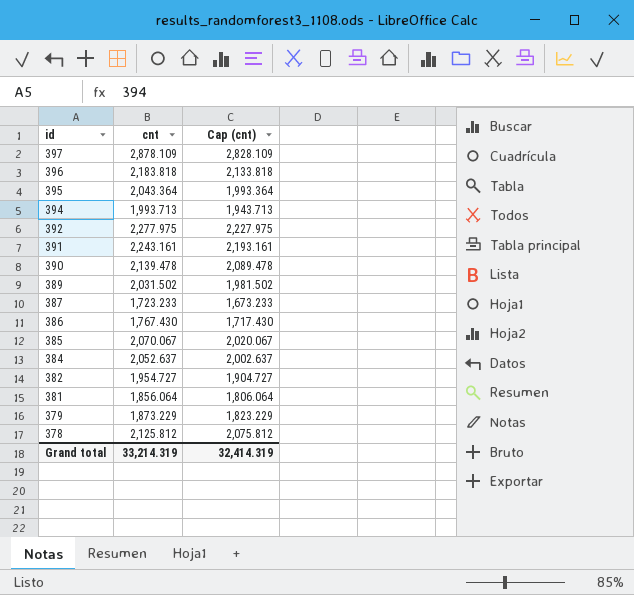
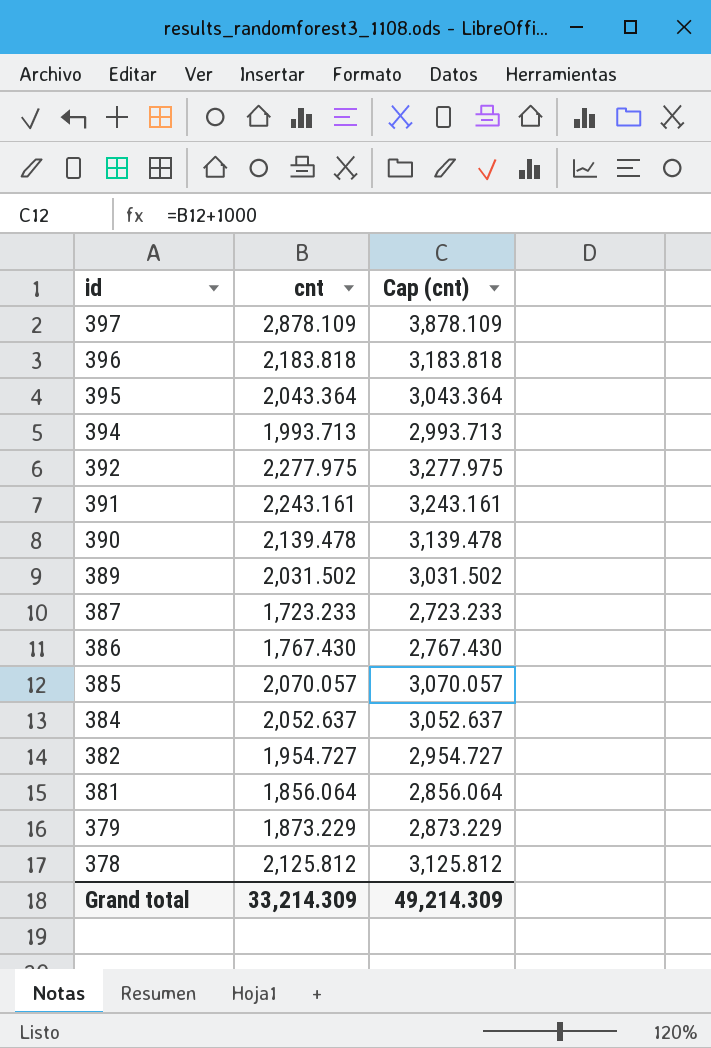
column Cap (cnt) | formula: [cnt] - 50 -> [cnt] + 1000
385 | cnt: 2,070.067 -> 2,070.057
Grand total | cnt: 33,214.319 -> 33,214.309
Grand total | Cap (cnt): 32,414.319 -> 49,214.309

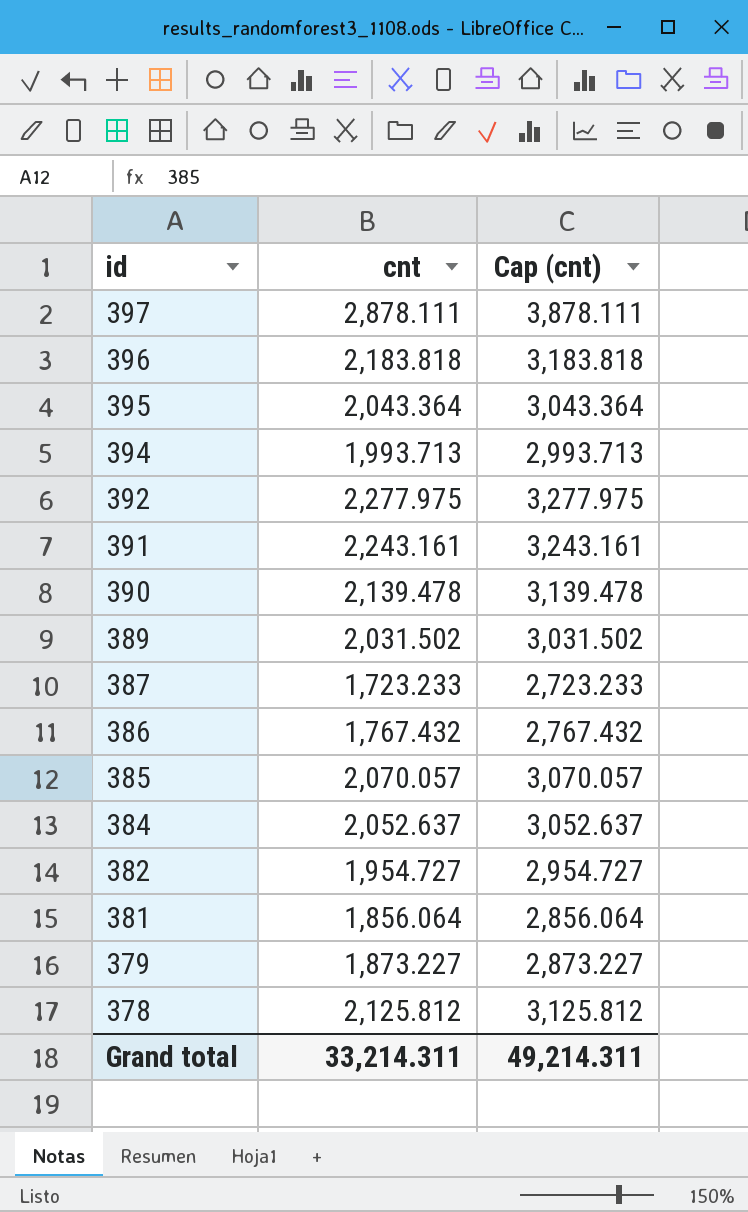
397 | cnt: 2,878.109 -> 2,878.111
397 | Cap (cnt): 3,878.109 -> 3,878.111
386 | cnt: 1,767.430 -> 1,767.432
386 | Cap (cnt): 2,767.430 -> 2,767.432
379 | cnt: 1,873.229 -> 1,873.227
379 | Cap (cnt): 2,873.229 -> 2,873.227
Grand total | cnt: 33,214.309 -> 33,214.311
Grand total | Cap (cnt): 49,214.309 -> 49,214.311

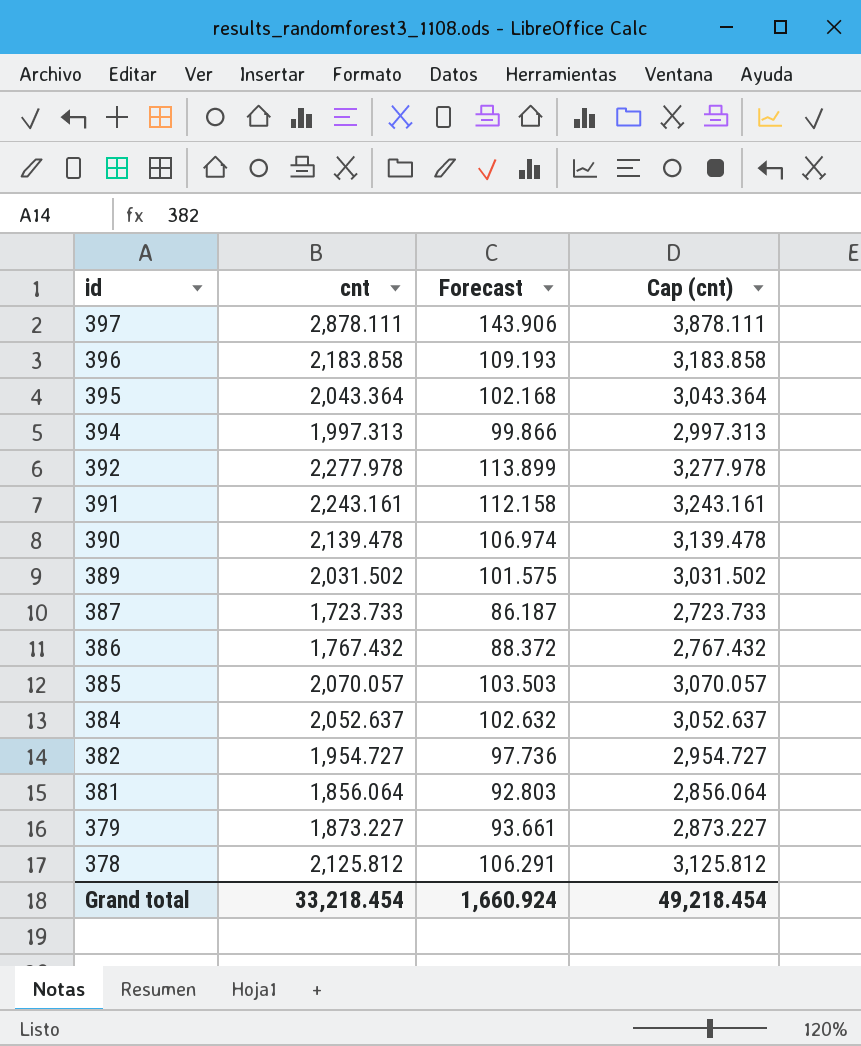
column Forecast | formula: none -> [cnt] * 0.05
396 | cnt: 2,183.818 -> 2,183.858
396 | Cap (cnt): 3,183.818 -> 3,183.858
394 | cnt: 1,993.713 -> 1,997.313
394 | Cap (cnt): 2,993.713 -> 2,997.313
392 | cnt: 2,277.975 -> 2,277.978
392 | Cap (cnt): 3,277.975 -> 3,277.978
387 | cnt: 1,723.233 -> 1,723.733
387 | Cap (cnt): 2,723.233 -> 2,723.733
Grand total | cnt: 33,214.311 -> 33,218.454
Grand total | Cap (cnt): 49,214.311 -> 49,218.454

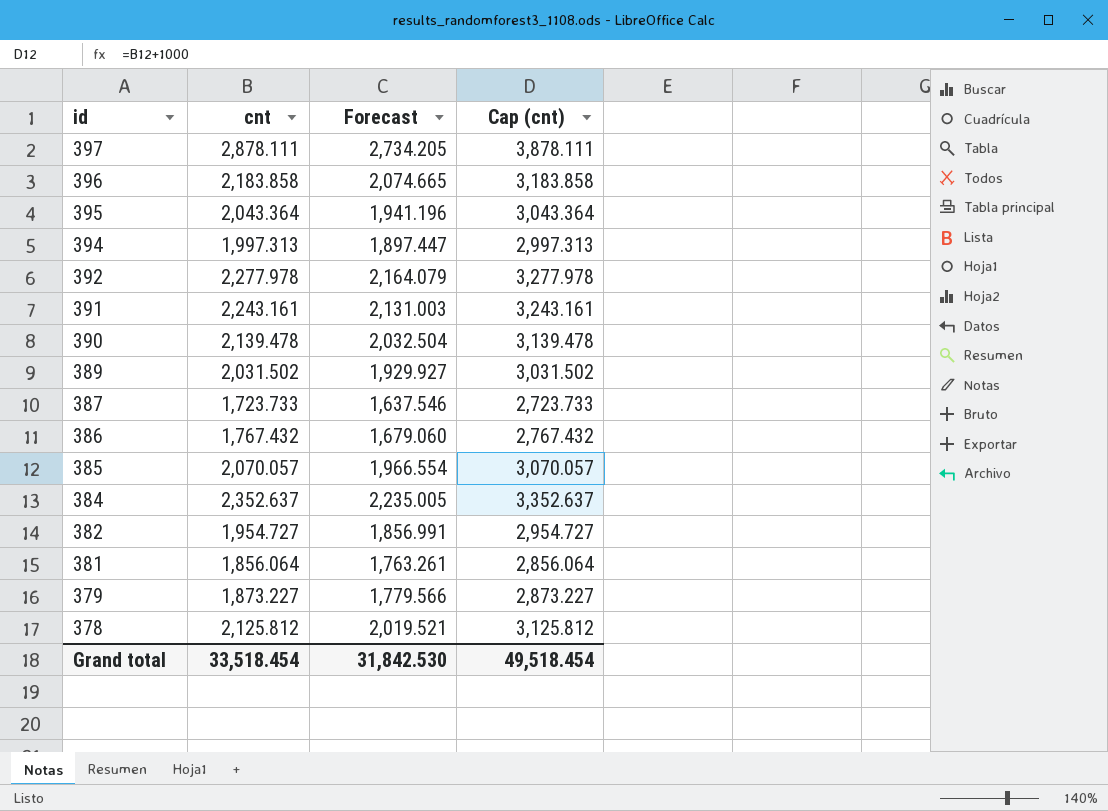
column Forecast | formula: [cnt] * 0.05 -> [cnt] * 0.95
384 | cnt: 2,052.637 -> 2,352.637
384 | Cap (cnt): 3,052.637 -> 3,352.637
Grand total | cnt: 33,218.454 -> 33,518.454
Grand total | Forecast: 1,660.924 -> 31,842.530
Grand total | Cap (cnt): 49,218.454 -> 49,518.454

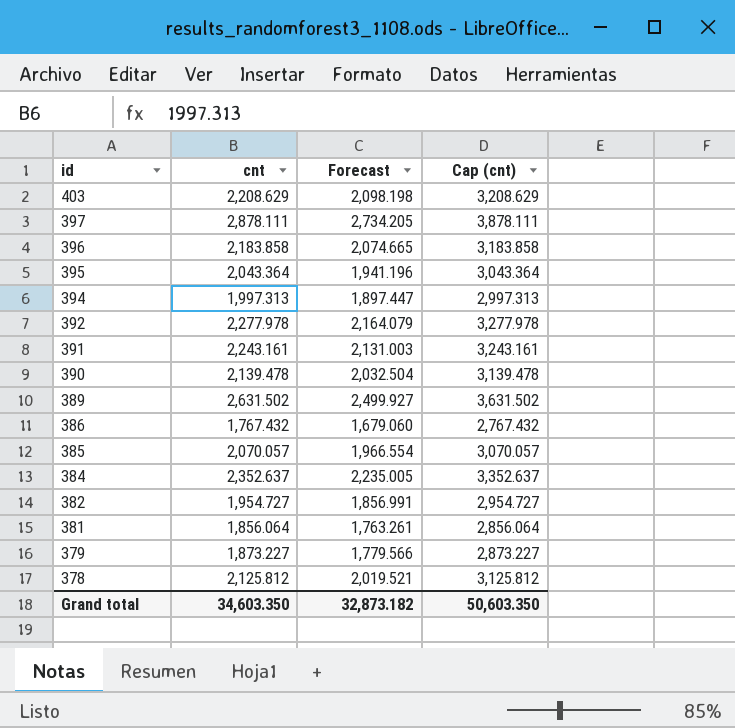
row 387: 1,723.733 | 1,637.546 | 2,723.733 -> none
row 403: none -> 2,208.629 | 2,098.198 | 3,208.629
389 | cnt: 2,031.502 -> 2,631.502
389 | Forecast: 1,929.927 -> 2,499.927
389 | Cap (cnt): 3,031.502 -> 3,631.502
Grand total | cnt: 33,518.454 -> 34,603.350
Grand total | Forecast: 31,842.530 -> 32,873.182
Grand total | Cap (cnt): 49,518.454 -> 50,603.350

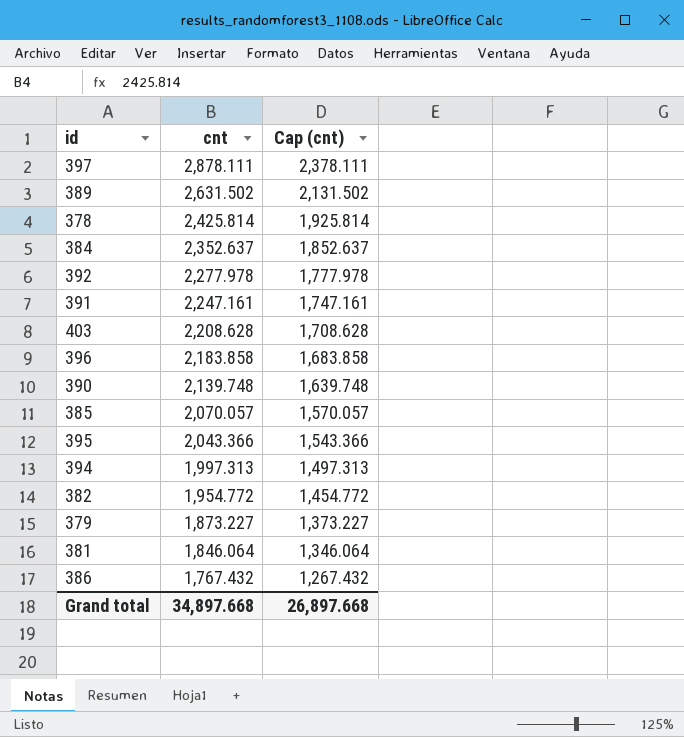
row order: id descending -> cnt descending
column Forecast | formula: [cnt] * 0.95 -> none
column Cap (cnt) | formula: [cnt] + 1000 -> [cnt] - 500
378 | cnt: 2,125.812 -> 2,425.814
391 | cnt: 2,243.161 -> 2,247.161
403 | cnt: 2,208.629 -> 2,208.628
390 | cnt: 2,139.478 -> 2,139.748
395 | cnt: 2,043.364 -> 2,043.366
382 | cnt: 1,954.727 -> 1,954.772
381 | cnt: 1,856.064 -> 1,846.064
Grand total | cnt: 34,603.350 -> 34,897.668
Grand total | Cap (cnt): 50,603.350 -> 26,897.668

